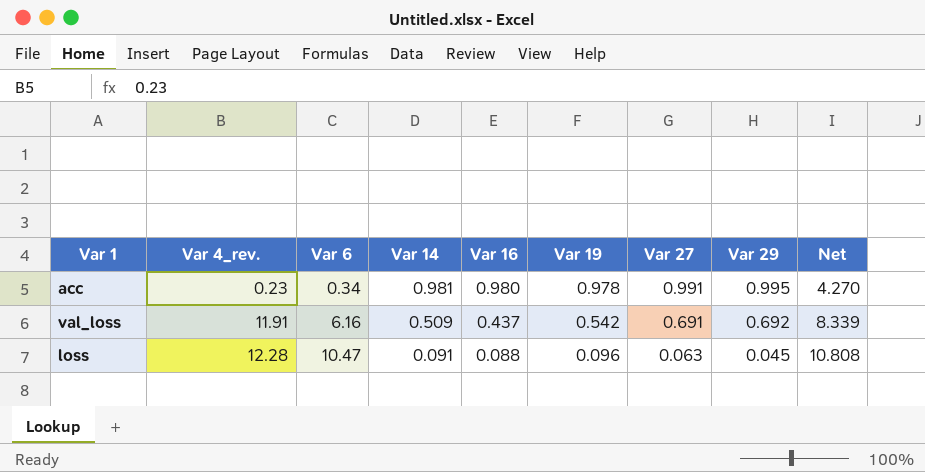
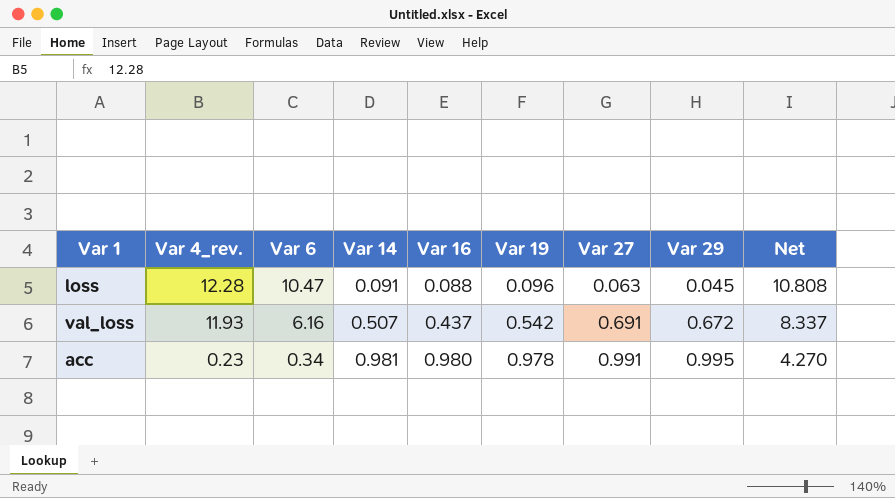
row order: Var 4_rev. ascending -> Var 4_rev. descending
val_loss | Var 4_rev.: 11.91 -> 11.93
val_loss | Var 14: 0.509 -> 0.507
val_loss | Var 29: 0.692 -> 0.672
val_loss | Net: 8.339 -> 8.337

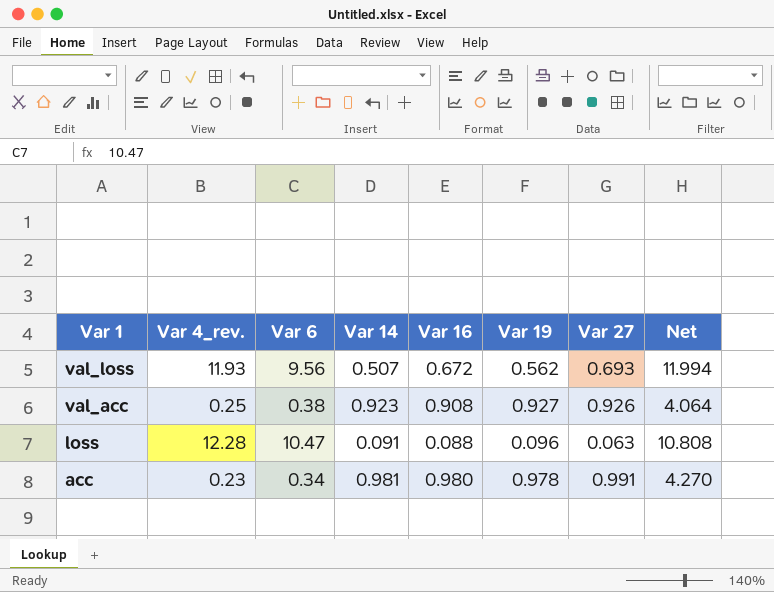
row order: Var 4_rev. descending -> Var 1 descending
column Var 29 | position: 8 -> none
val_loss | Var 6: 6.16 -> 9.56
val_loss | Var 16: 0.437 -> 0.672
val_loss | Var 19: 0.542 -> 0.562
val_loss | Var 27: 0.691 -> 0.693
val_loss | Net: 8.337 -> 11.994
row val_acc: none -> 0.25 | 0.38 | 0.923 | 0.908 | 0.927 | 0.926 | 4.064

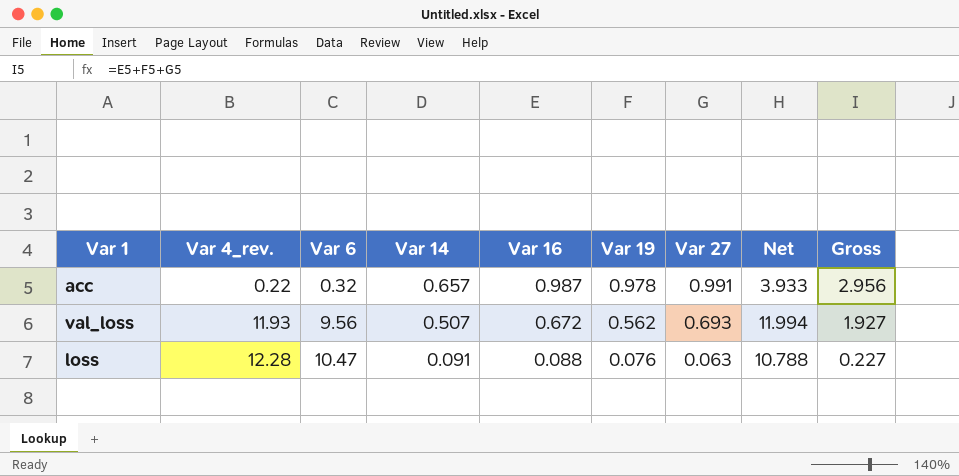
row order: Var 1 descending -> Var 4_rev. ascending
column Gross | formula: none -> [Var 16] + [Var 19] + [Var 27]
row val_acc: 0.25 | 0.38 | 0.923 | 0.908 | 0.927 | 0.926 | 4.064 -> none
acc | Var 4_rev.: 0.23 -> 0.22
acc | Var 6: 0.34 -> 0.32
acc | Var 14: 0.981 -> 0.657
acc | Var 16: 0.980 -> 0.987
acc | Net: 4.270 -> 3.933
loss | Var 19: 0.096 -> 0.076
loss | Net: 10.808 -> 10.788

